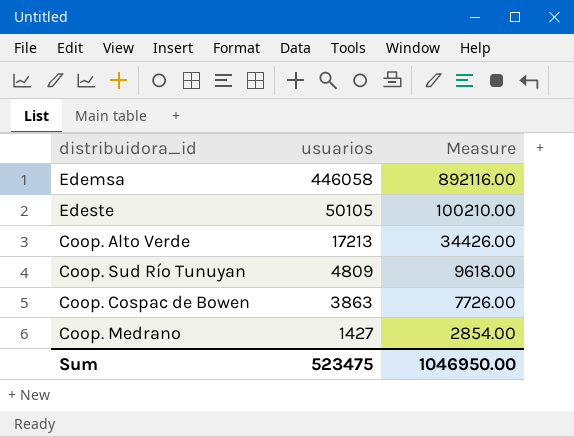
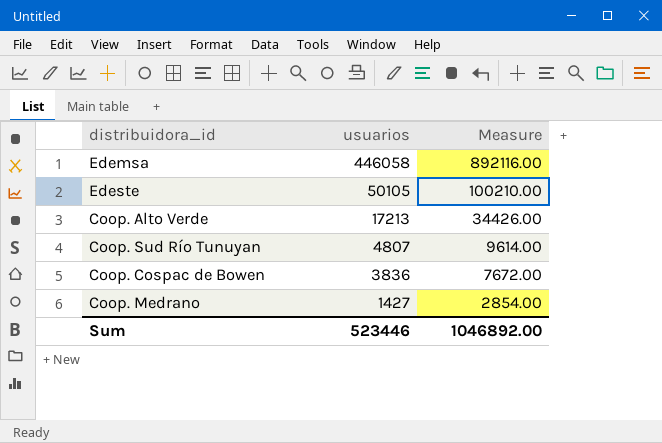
Coop. Sud Río Tunuyan | usuarios: 4809 -> 4807
Coop. Sud Río Tunuyan | Measure: 9618.00 -> 9614.00
Coop. Cospac de Bowen | usuarios: 3863 -> 3836
Coop. Cospac de Bowen | Measure: 7726.00 -> 7672.00
Sum | usuarios: 523475 -> 523446
Sum | Measure: 1046950.00 -> 1046892.00

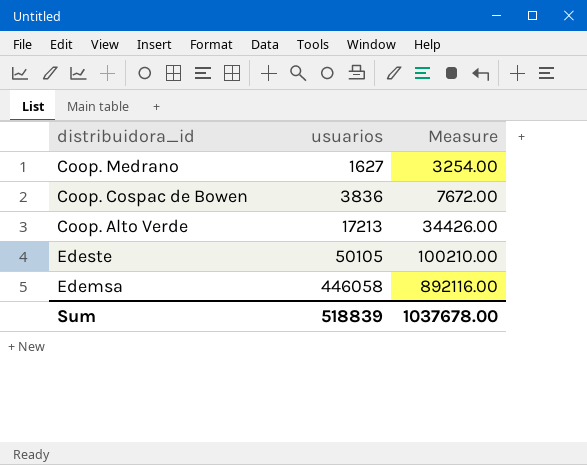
row order: usuarios descending -> usuarios ascending
row Coop. Sud Río Tunuyan: 4807 | 9614.00 -> none
Coop. Medrano | usuarios: 1427 -> 1627
Coop. Medrano | Measure: 2854.00 -> 3254.00
Sum | usuarios: 523446 -> 518839
Sum | Measure: 1046892.00 -> 1037678.00

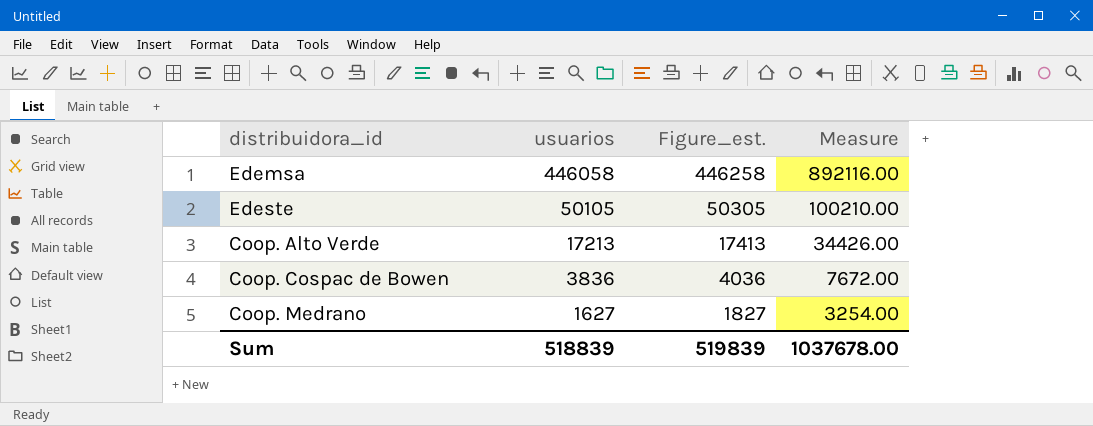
row order: usuarios ascending -> usuarios descending
column Figure_est. | formula: none -> [usuarios] + 200

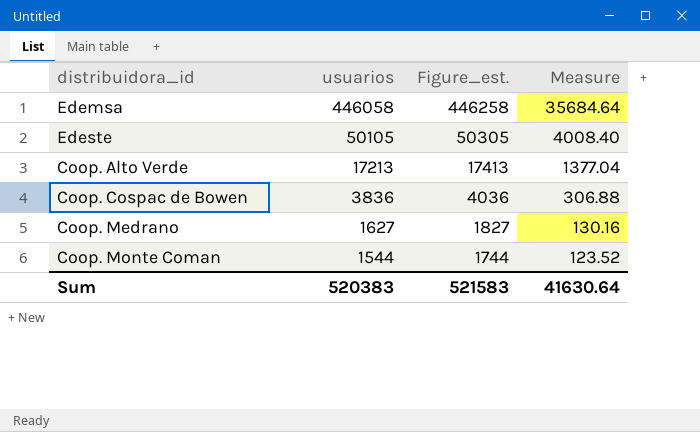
column Measure | formula: [usuarios] * 2 -> [usuarios] * 0.08
row Coop. Monte Coman: none -> 1544 | 1744 | 123.52
Sum | usuarios: 518839 -> 520383
Sum | Figure_est.: 519839 -> 521583
Sum | Measure: 1037678.00 -> 41630.64

